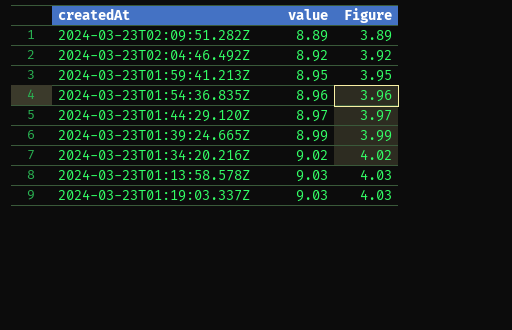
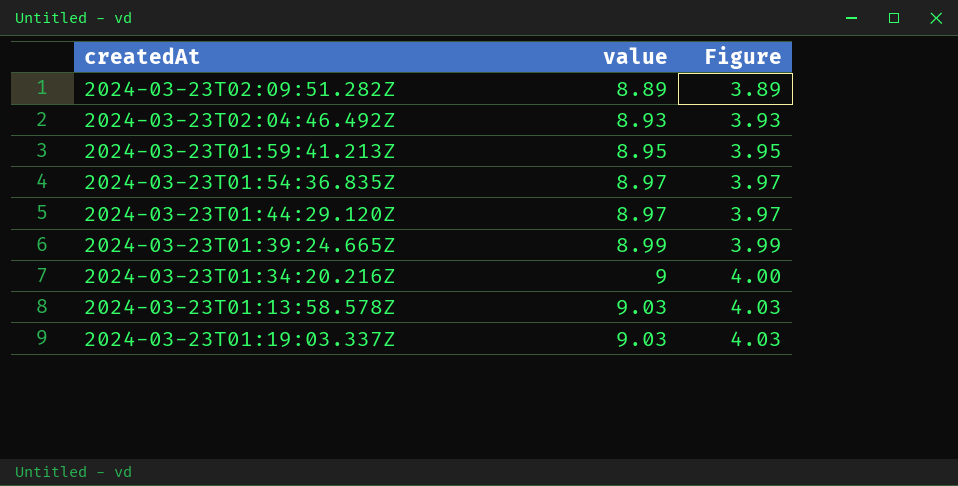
2024-03-23T02:04:46.492Z | value: 8.92 -> 8.93
2024-03-23T02:04:46.492Z | Figure: 3.92 -> 3.93
2024-03-23T01:54:36.835Z | value: 8.96 -> 8.97
2024-03-23T01:54:36.835Z | Figure: 3.96 -> 3.97
2024-03-23T01:34:20.216Z | value: 9.02 -> 9
2024-03-23T01:34:20.216Z | Figure: 4.02 -> 4.00

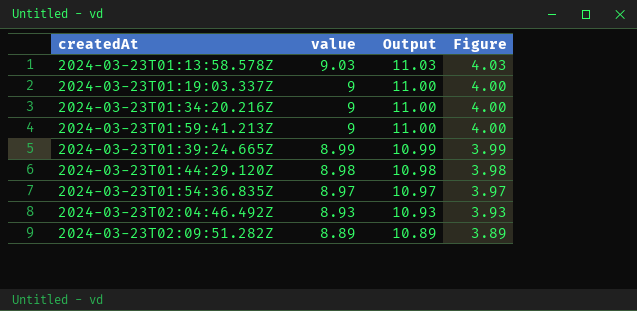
row order: value ascending -> value descending
column Output | formula: none -> [value] + 2
2024-03-23T01:19:03.337Z | value: 9.03 -> 9
2024-03-23T01:19:03.337Z | Figure: 4.03 -> 4.00
2024-03-23T01:59:41.213Z | value: 8.95 -> 9
2024-03-23T01:59:41.213Z | Figure: 3.95 -> 4.00
2024-03-23T01:44:29.120Z | value: 8.97 -> 8.98
2024-03-23T01:44:29.120Z | Figure: 3.97 -> 3.98

